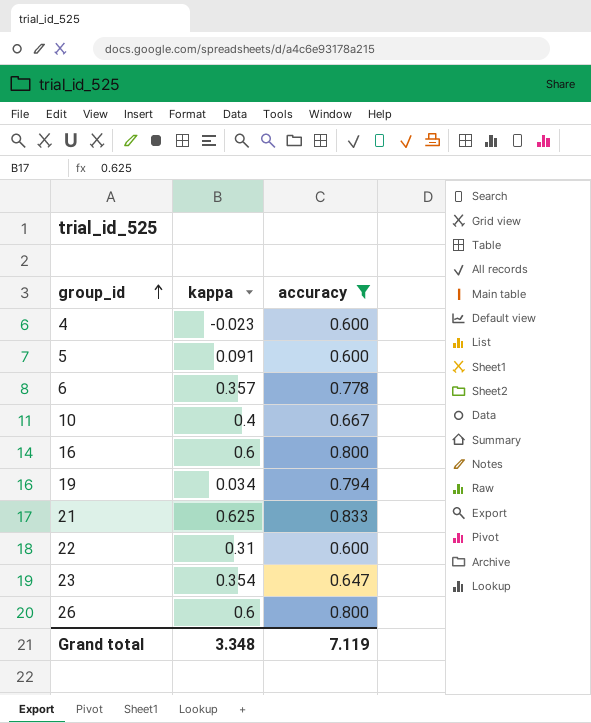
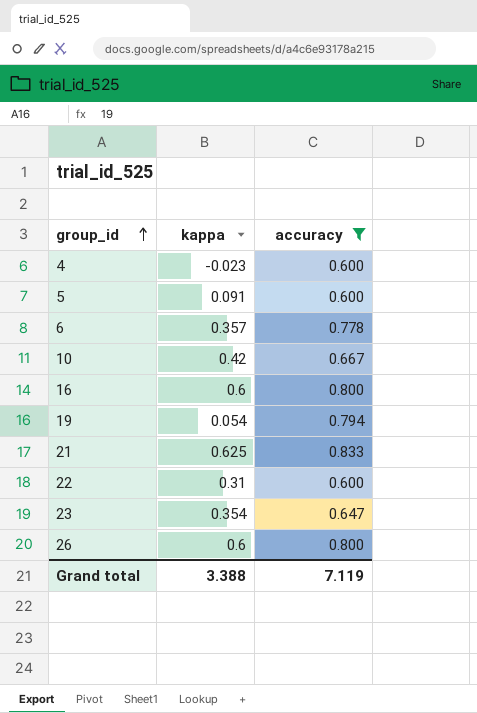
10 | kappa: 0.4 -> 0.42
19 | kappa: 0.034 -> 0.054
Grand total | kappa: 3.348 -> 3.388

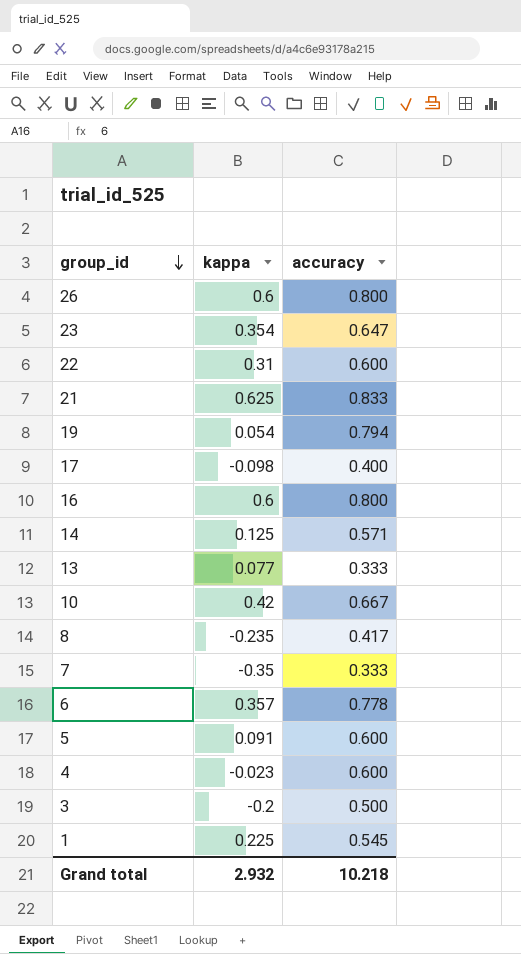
filter: accuracy >= 0.600 -> none
row order: group_id ascending -> group_id descending
Grand total | kappa: 3.388 -> 2.932
Grand total | accuracy: 7.119 -> 10.218

